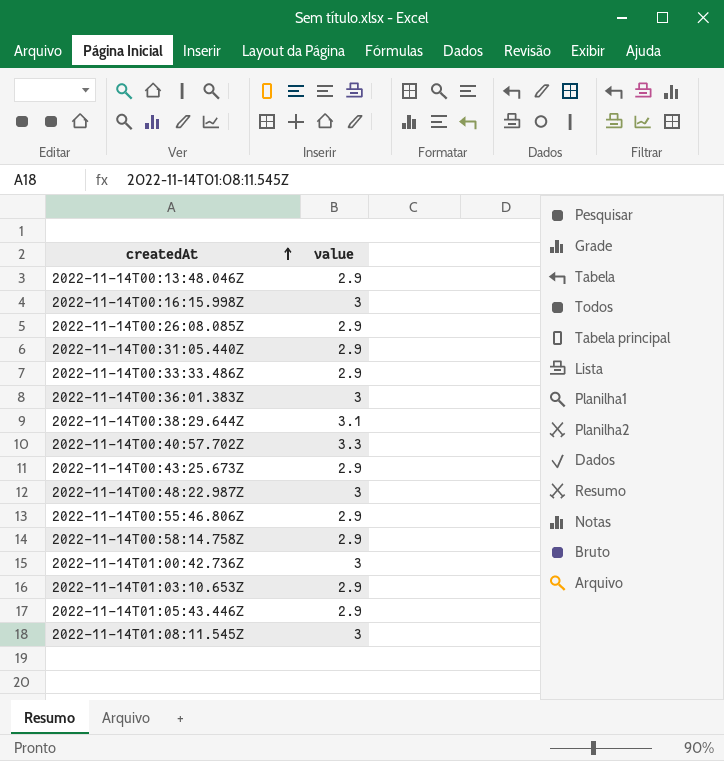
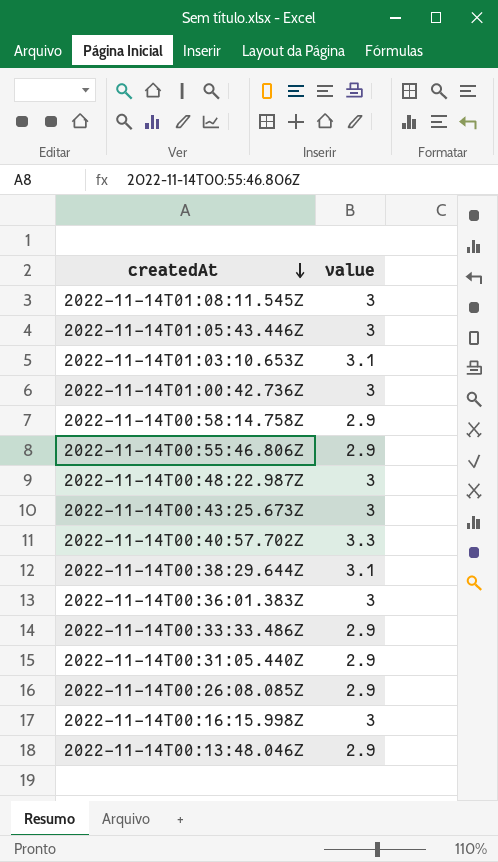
row order: createdAt ascending -> createdAt descending
2022-11-14T01:05:43.446Z | value: 2.9 -> 3
2022-11-14T01:03:10.653Z | value: 2.9 -> 3.1
2022-11-14T00:43:25.673Z | value: 2.9 -> 3

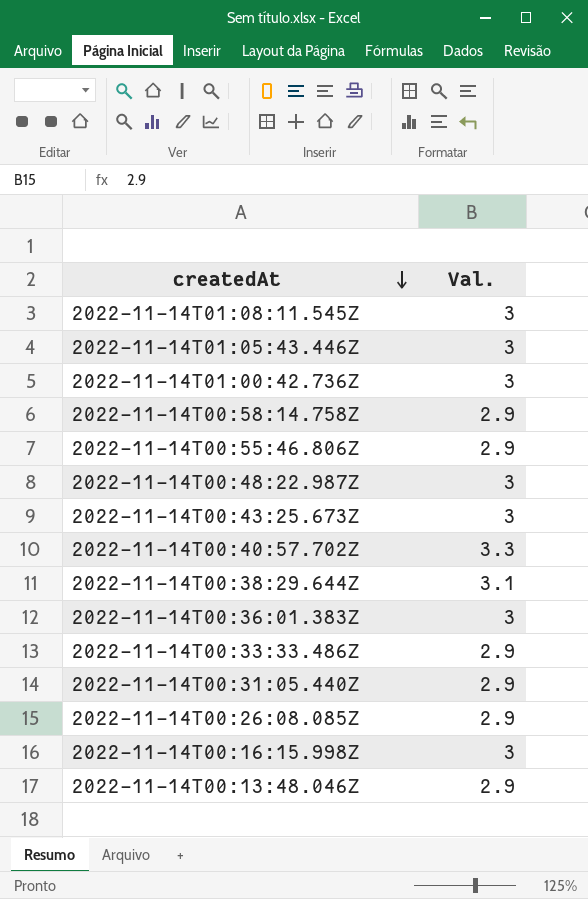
column name: value -> Val.
row 2022-11-14T01:03:10.653Z: 3.1 -> none

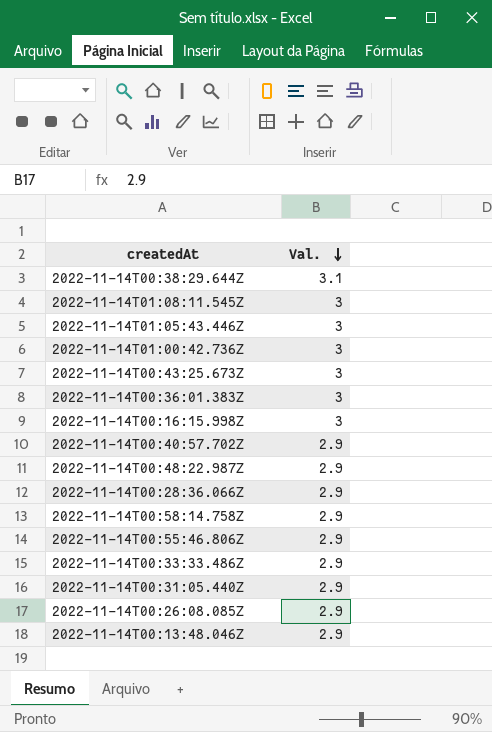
row order: createdAt descending -> Val. descending
2022-11-14T00:40:57.702Z | Val.: 3.3 -> 2.9
2022-11-14T00:48:22.987Z | Val.: 3 -> 2.9
row 2022-11-14T00:28:36.066Z: none -> 2.9

